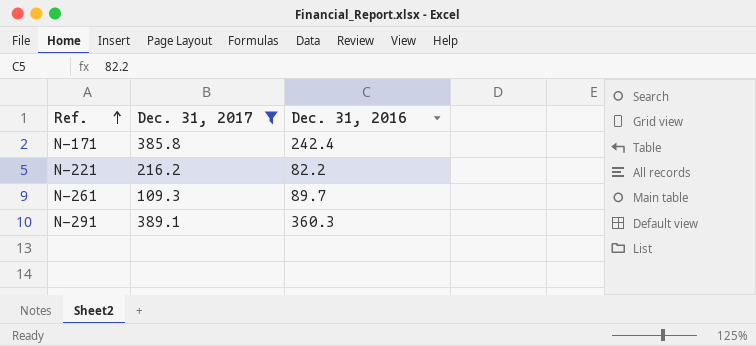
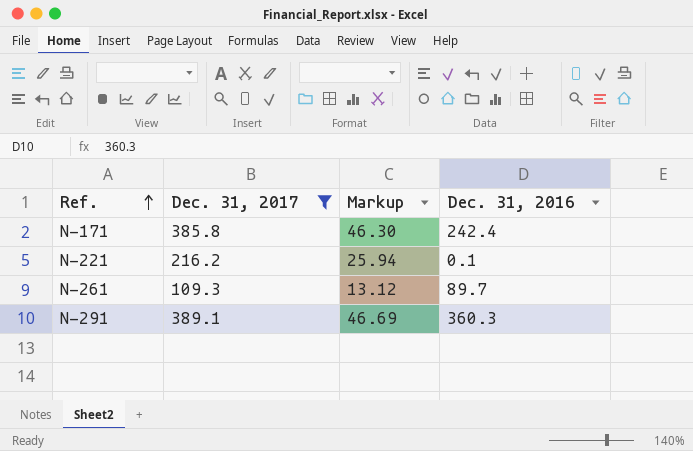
column Markup | formula: none -> [Dec. 31, 2017] * 0.12
N-221 | Dec. 31, 2016: 82.2 -> 0.1

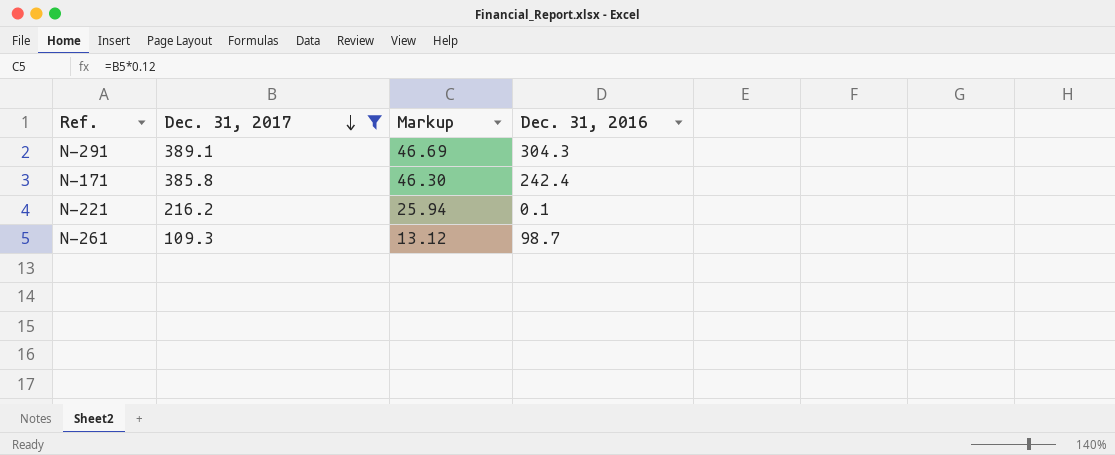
row order: Ref. ascending -> Dec. 31, 2017 descending
N-291 | Dec. 31, 2016: 360.3 -> 304.3
N-261 | Dec. 31, 2016: 89.7 -> 98.7

